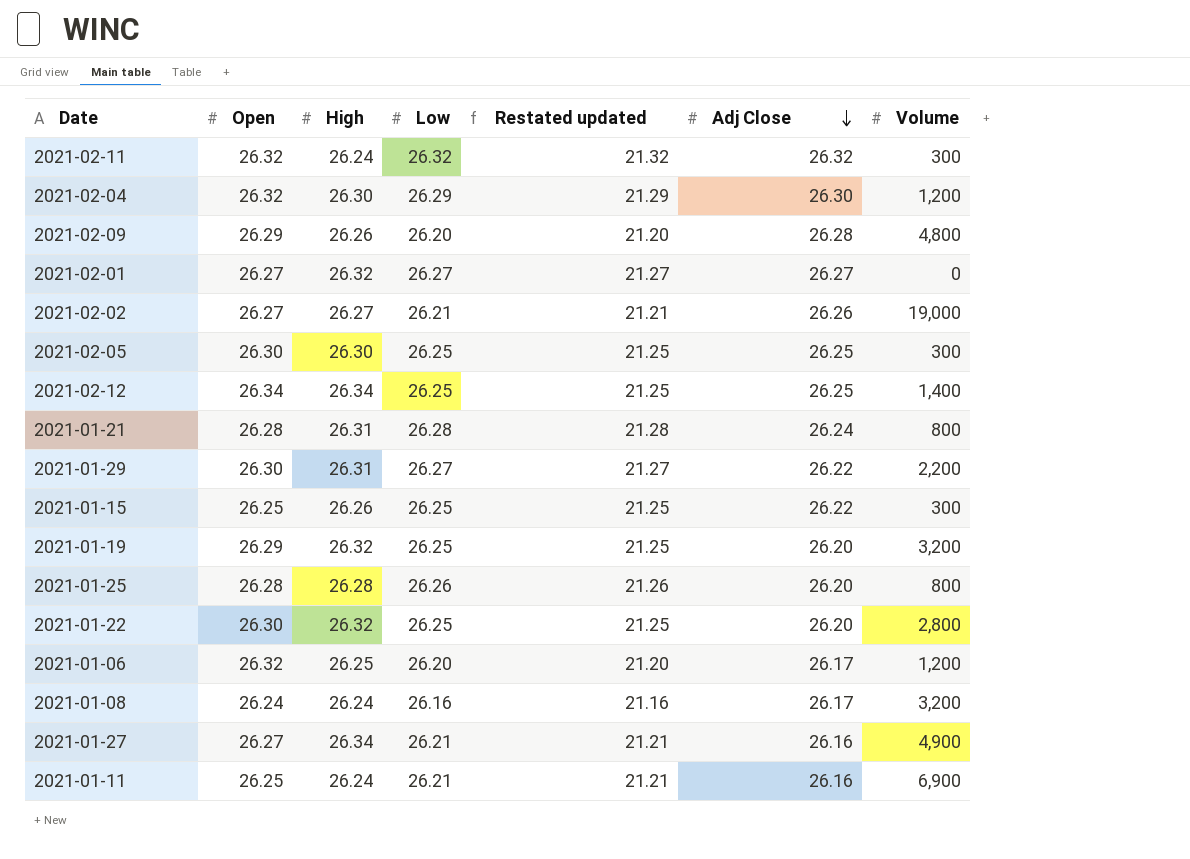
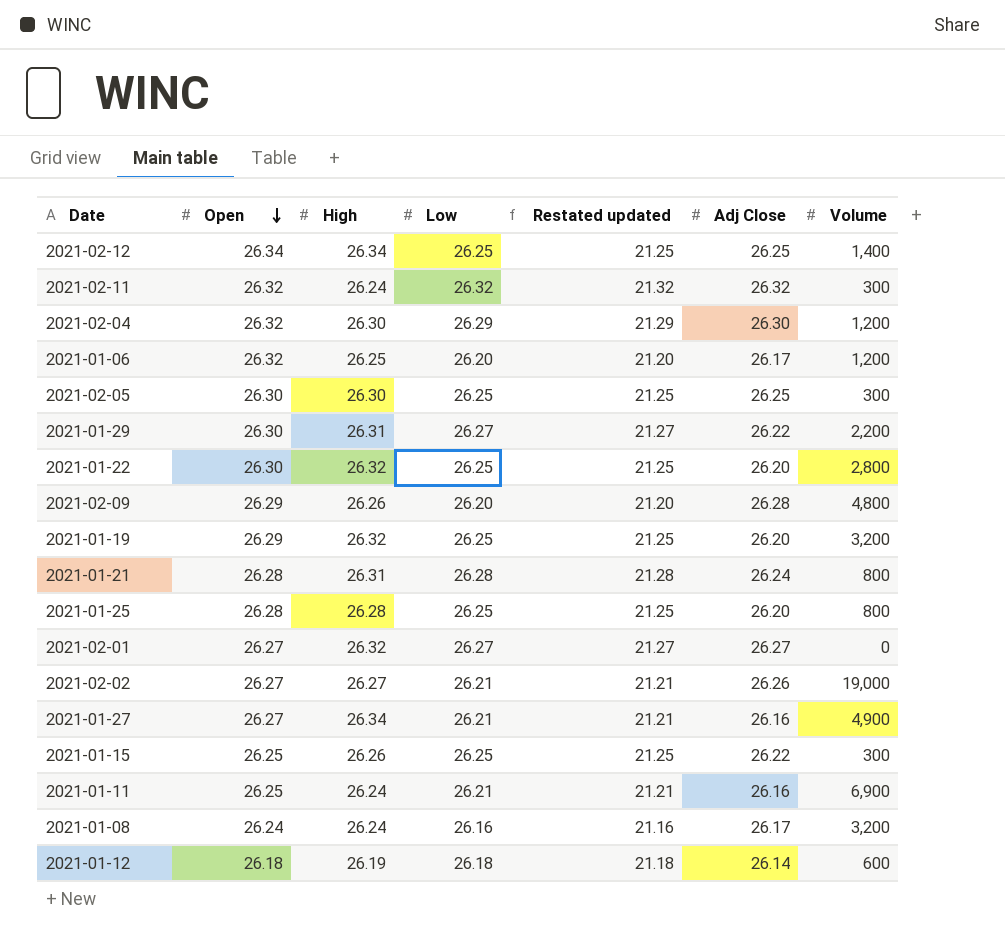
row order: Adj Close descending -> Open descending
2021-01-25 | Low: 26.26 -> 26.25
2021-01-25 | Restated updated: 21.26 -> 21.25
row 2021-01-12: none -> 26.18 | 26.19 | 26.18 | 21.18 | 26.14 | 600

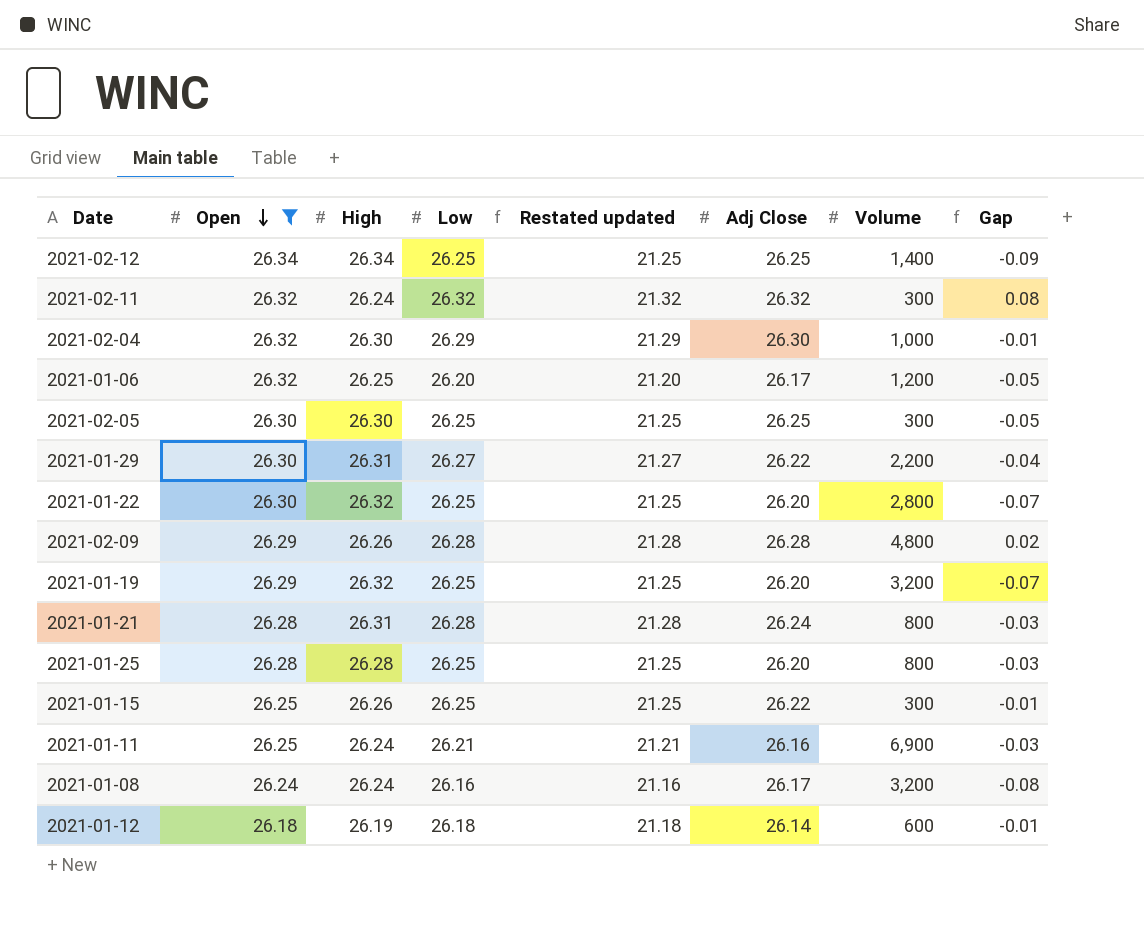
filter: none -> Open != 26.27
column Gap | formula: none -> [Low] - [High]
2021-02-04 | Volume: 1,200 -> 1,000
2021-02-09 | Low: 26.20 -> 26.28
2021-02-09 | Restated updated: 21.20 -> 21.28

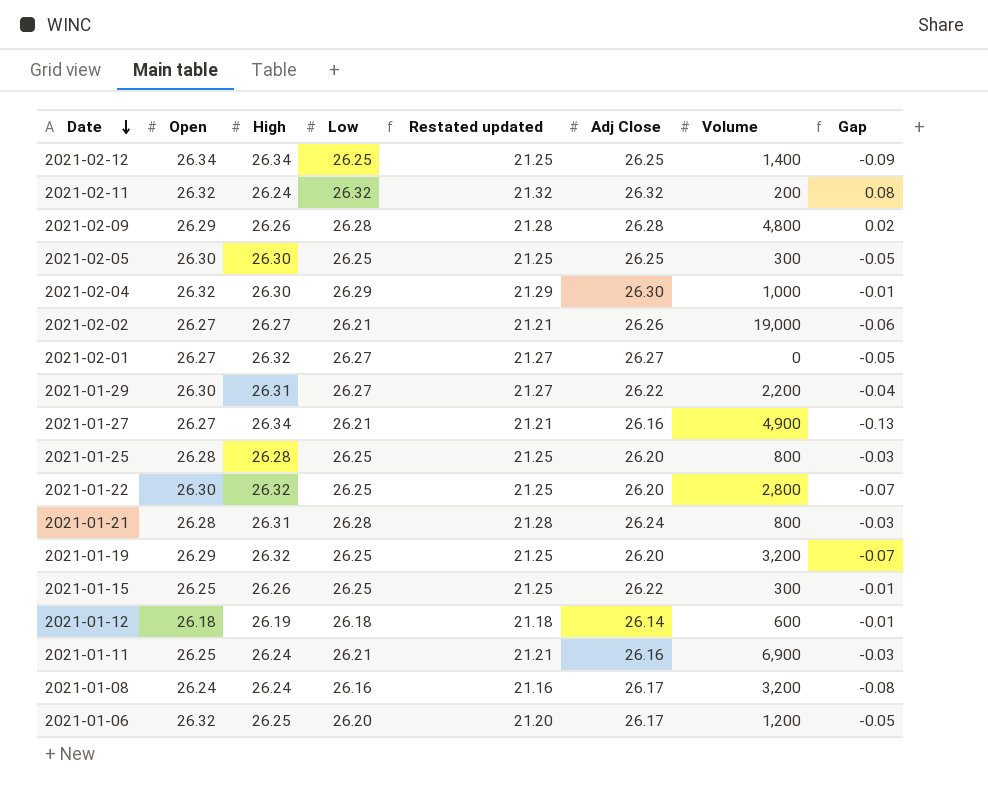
filter: Open != 26.27 -> none
row order: Open descending -> Date descending
2021-02-11 | Volume: 300 -> 200

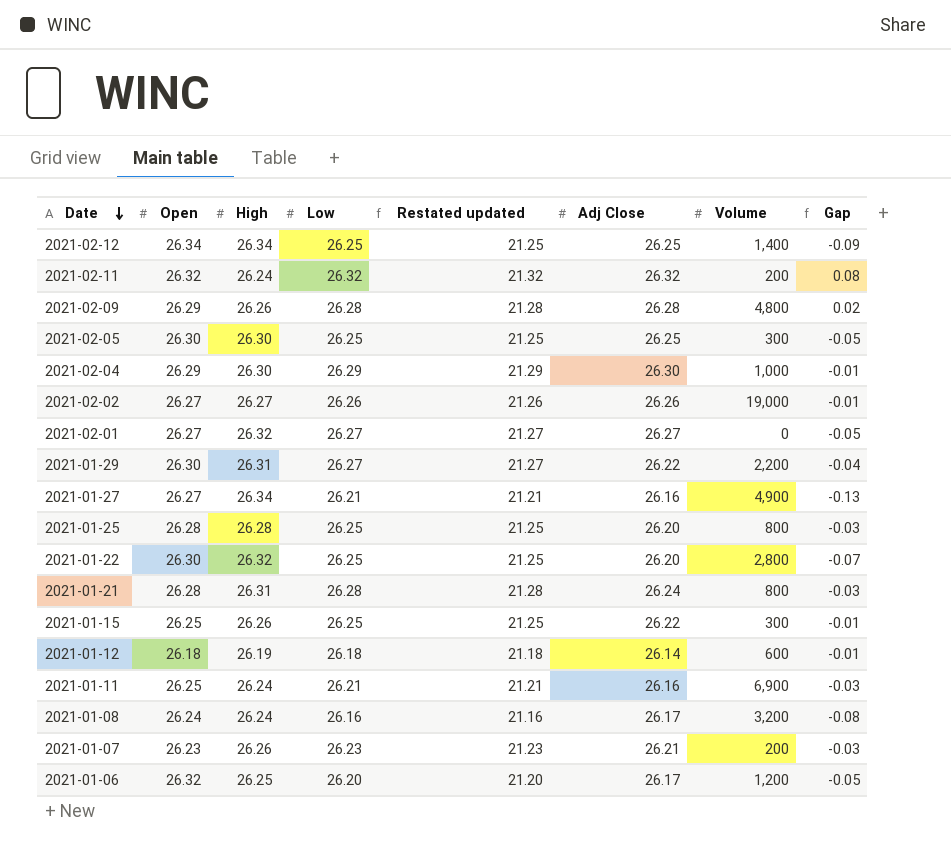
row 2021-01-19: 26.29 | 26.32 | 26.25 | 21.25 | 26.20 | 3,200 | -0.07 -> none
2021-02-04 | Open: 26.32 -> 26.29
2021-02-02 | Low: 26.21 -> 26.26
2021-02-02 | Restated updated: 21.21 -> 21.26
2021-02-02 | Gap: -0.06 -> -0.01
row 2021-01-07: none -> 26.23 | 26.26 | 26.23 | 21.23 | 26.21 | 200 | -0.03

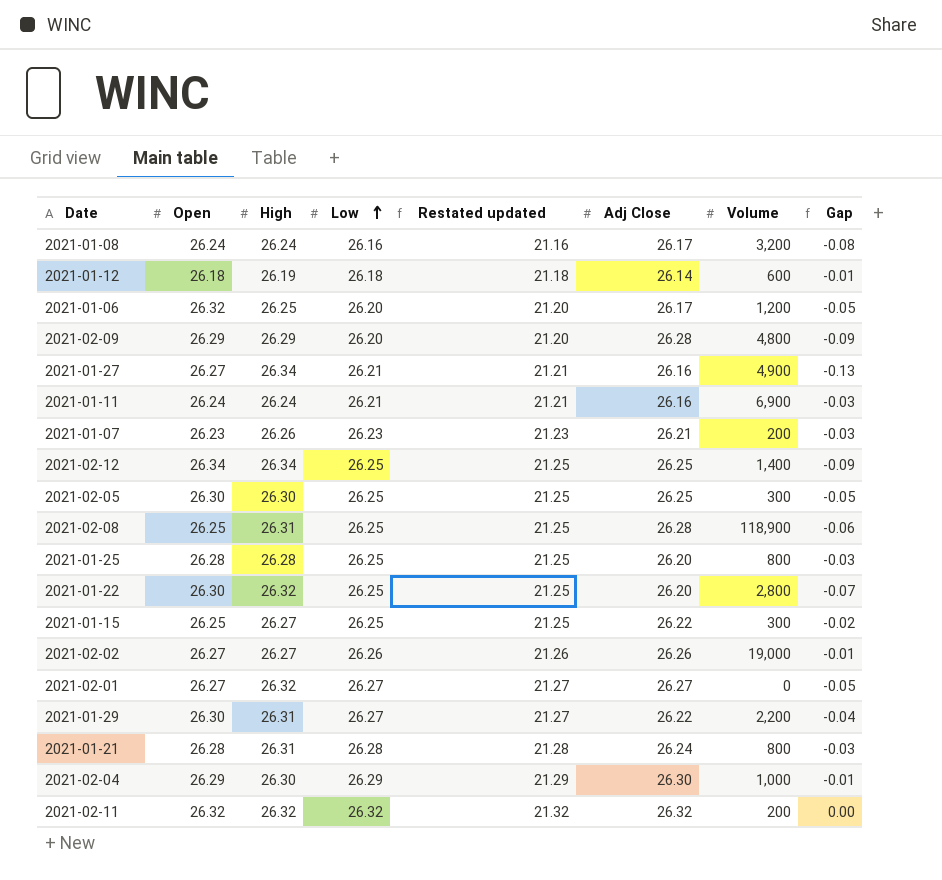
row order: Date descending -> Low ascending
2021-02-09 | High: 26.26 -> 26.29
2021-02-09 | Low: 26.28 -> 26.20
2021-02-09 | Restated updated: 21.28 -> 21.20
2021-02-09 | Gap: 0.02 -> -0.09
2021-01-11 | Open: 26.25 -> 26.24
row 2021-02-08: none -> 26.25 | 26.31 | 26.25 | 21.25 | 26.28 | 118,900 | -0.06
2021-01-15 | High: 26.26 -> 26.27
2021-01-15 | Gap: -0.01 -> -0.02
2021-02-11 | High: 26.24 -> 26.32
2021-02-11 | Gap: 0.08 -> 0.00

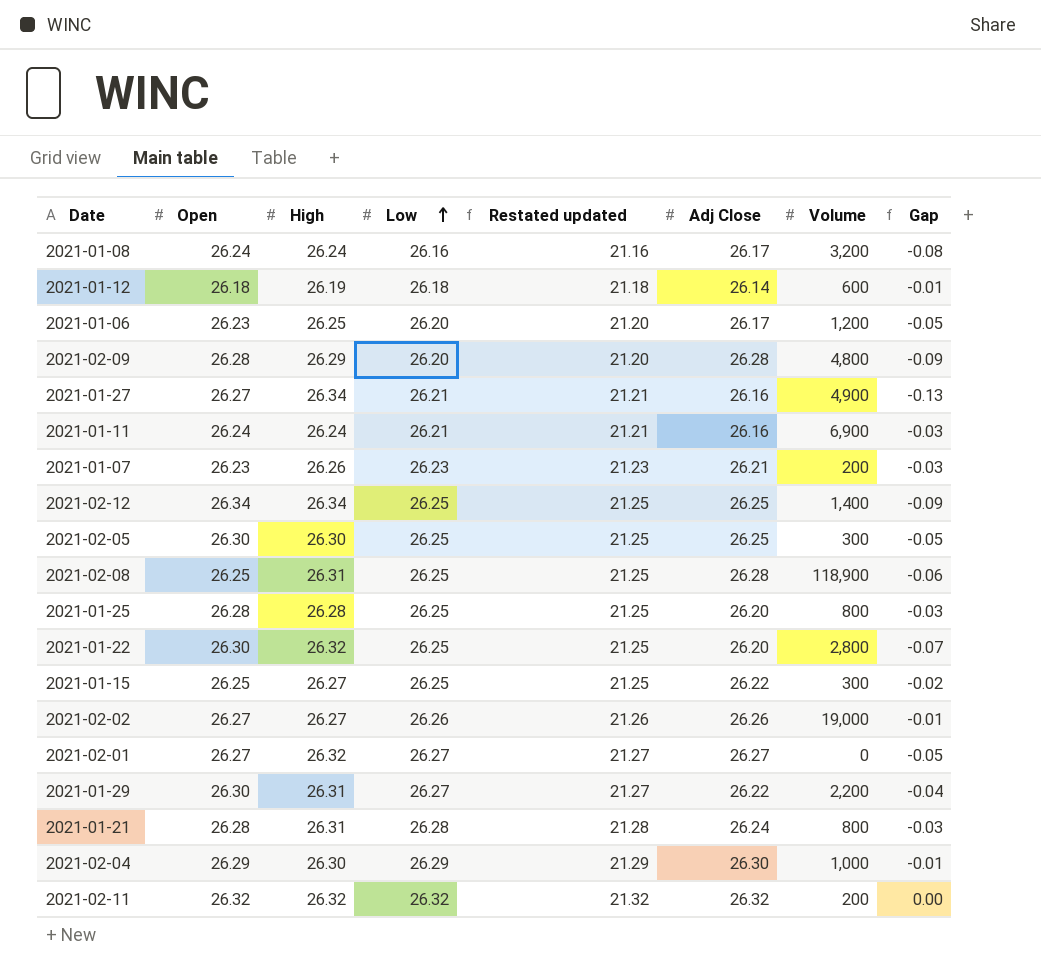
2021-01-06 | Open: 26.32 -> 26.23
2021-02-09 | Open: 26.29 -> 26.28

